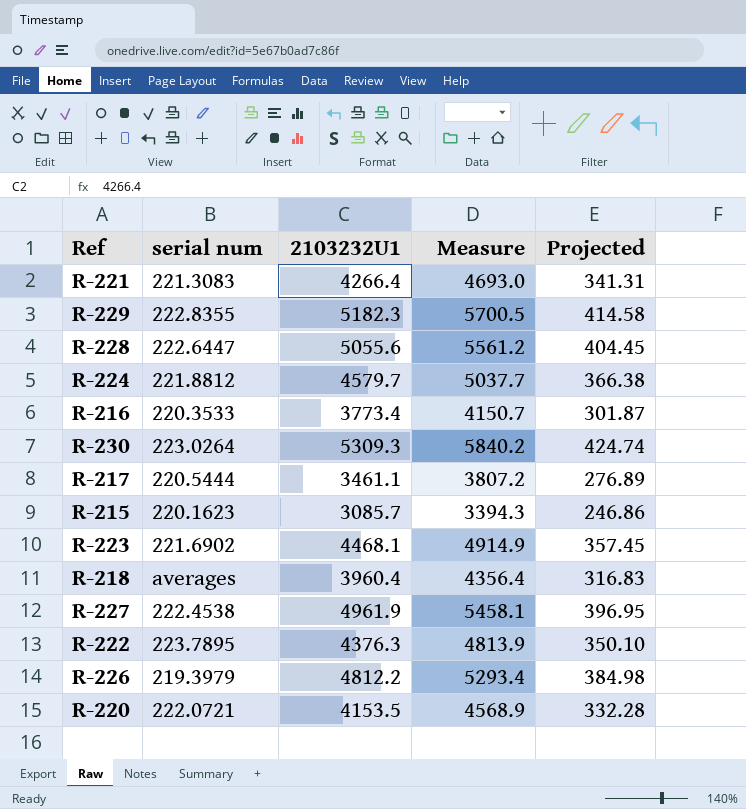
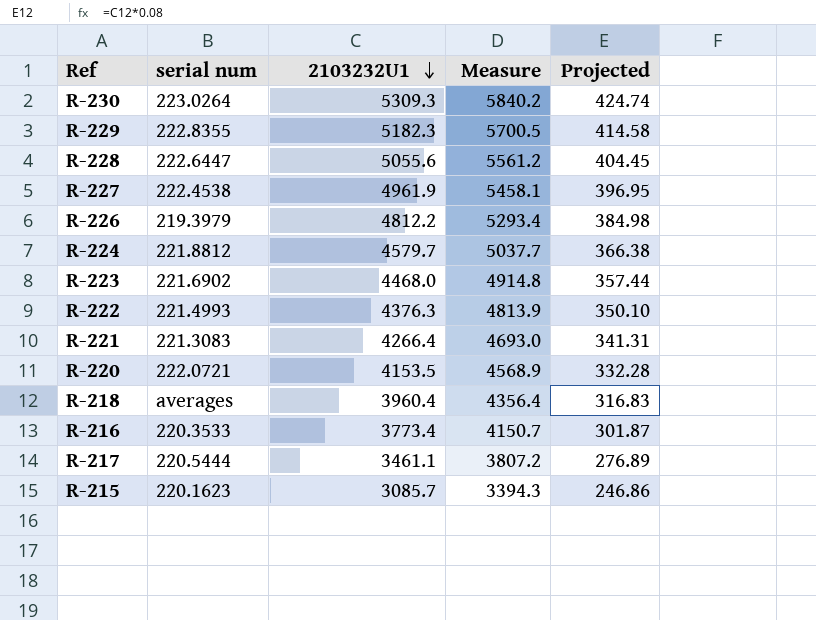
row order: none -> 2103232U1 descending
R-223 | 2103232U1: 4468.1 -> 4468.0
R-223 | Measure: 4914.9 -> 4914.8
R-223 | Projected: 357.45 -> 357.44
R-222 | serial num: 223.7895 -> 221.4993

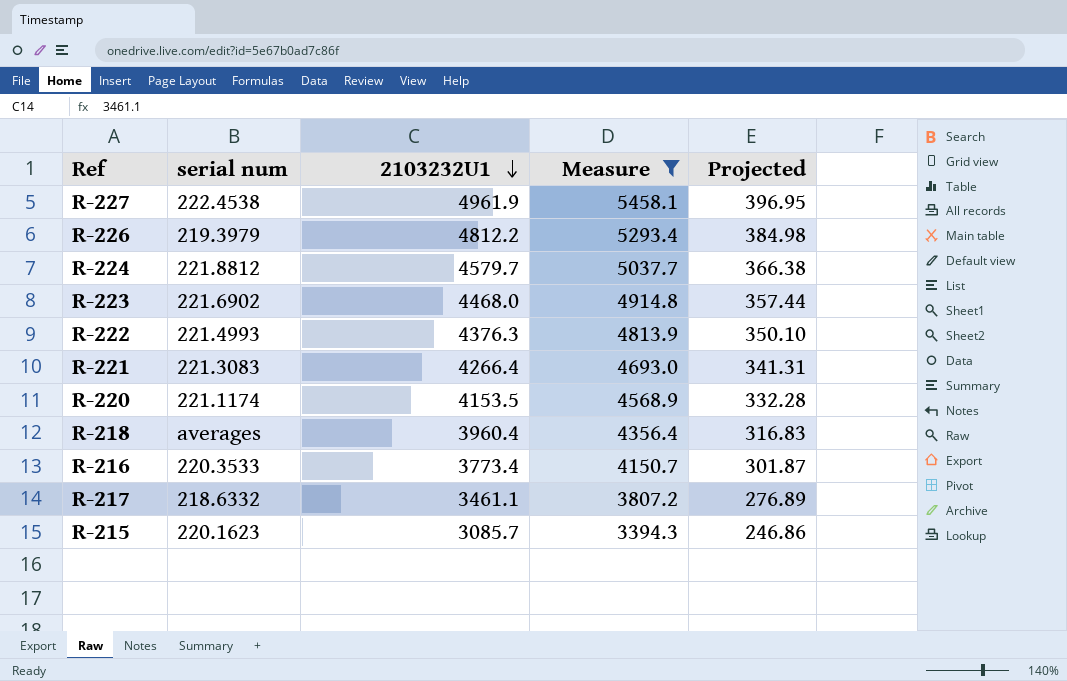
filter: none -> Measure <= 5458.1
R-220 | serial num: 222.0721 -> 221.1174
R-217 | serial num: 220.5444 -> 218.6332

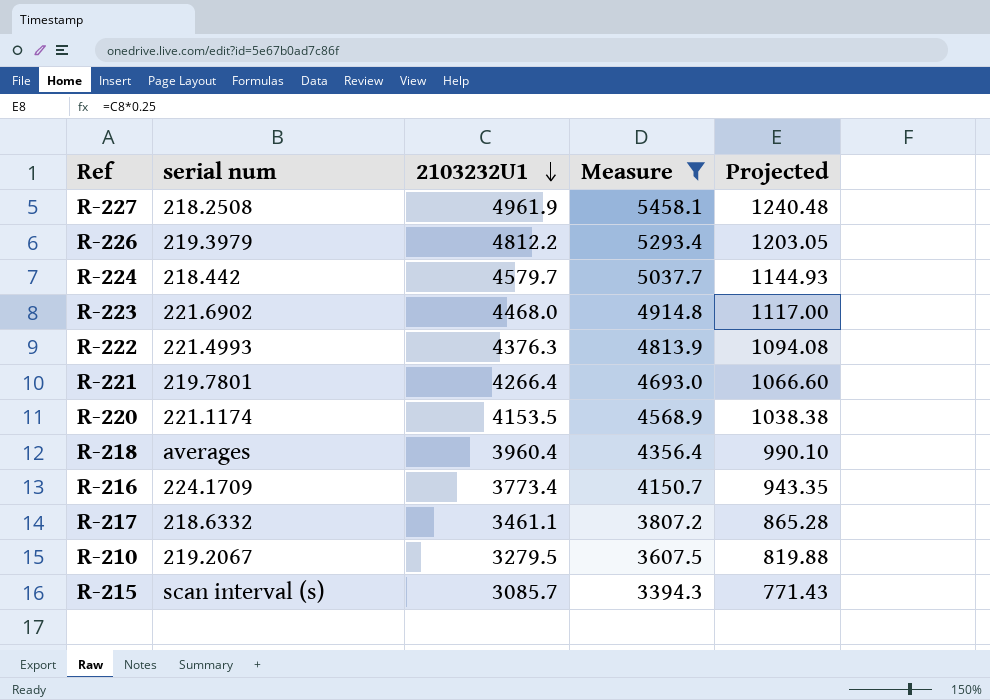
column Projected | formula: [2103232U1] * 0.08 -> [2103232U1] * 0.25
R-227 | serial num: 222.4538 -> 218.2508
R-224 | serial num: 221.8812 -> 218.442
R-221 | serial num: 221.3083 -> 219.7801
R-216 | serial num: 220.3533 -> 224.1709
row R-210: none -> 219.2067 | 3279.5 | 3607.5 | 819.88
R-215 | serial num: 220.1623 -> scan interval (s)

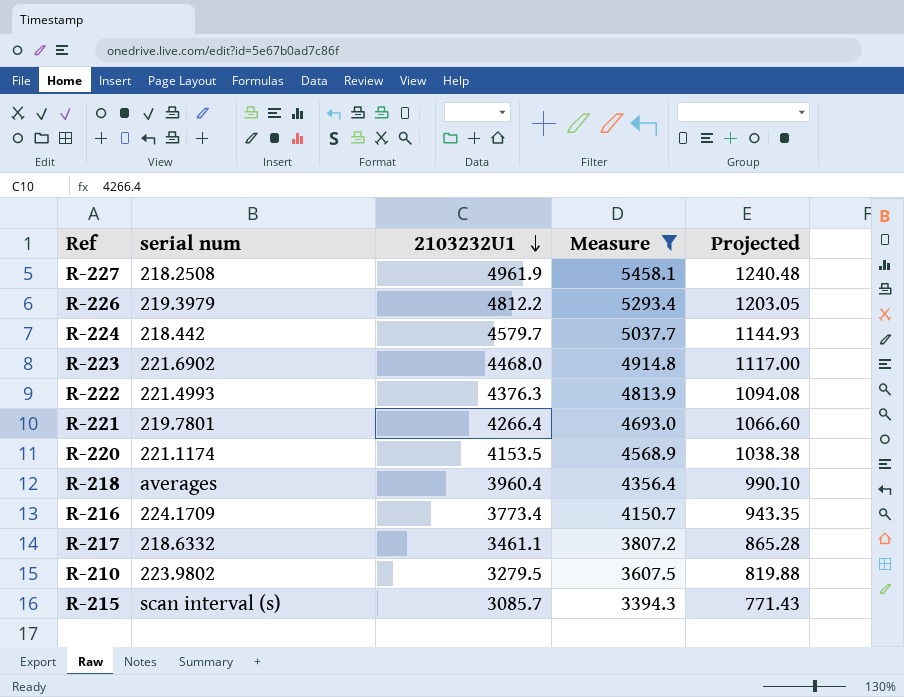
R-210 | serial num: 219.2067 -> 223.9802

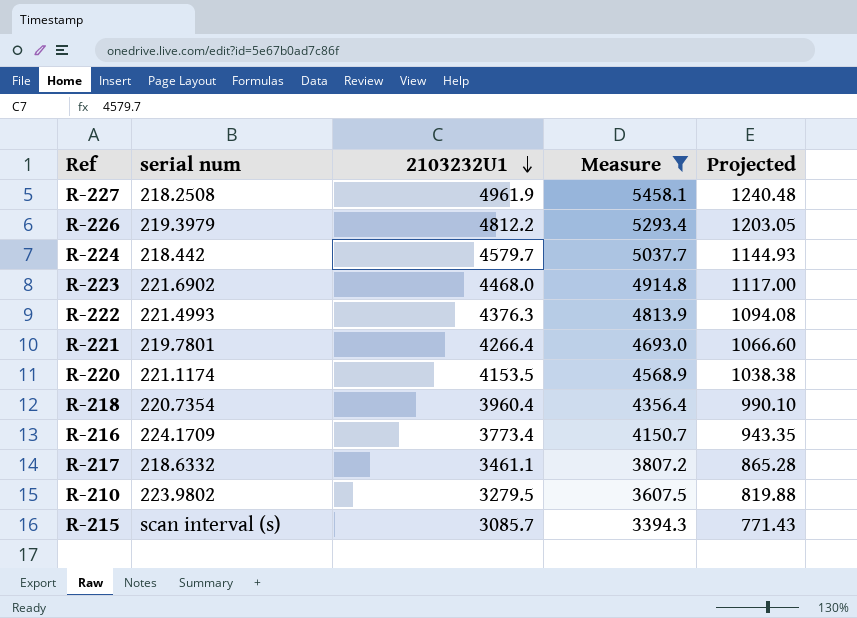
R-218 | serial num: averages -> 220.7354

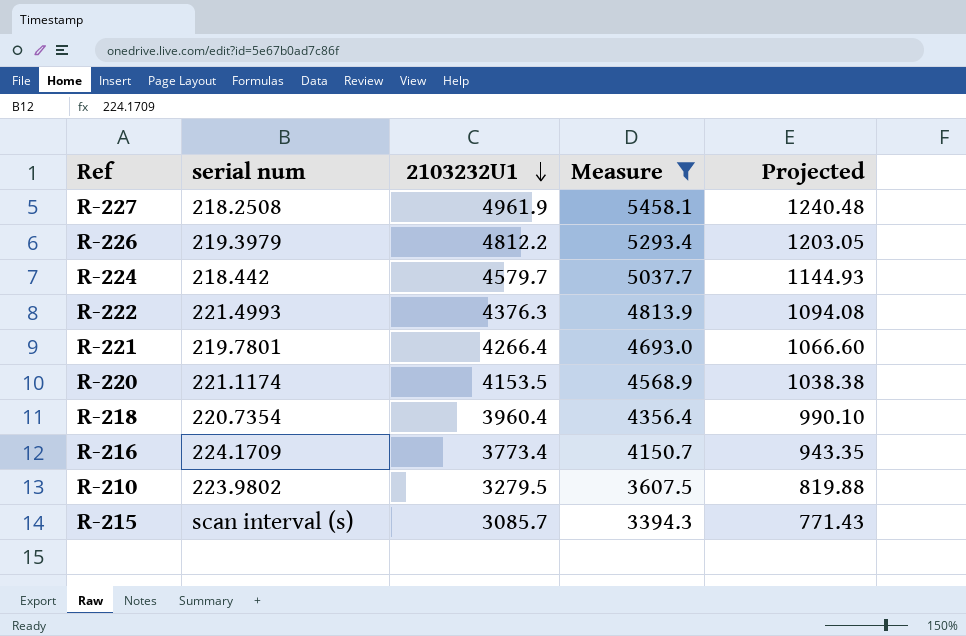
row R-223: 221.6902 | 4468.0 | 4914.8 | 1117.00 -> none
row R-217: 218.6332 | 3461.1 | 3807.2 | 865.28 -> none

